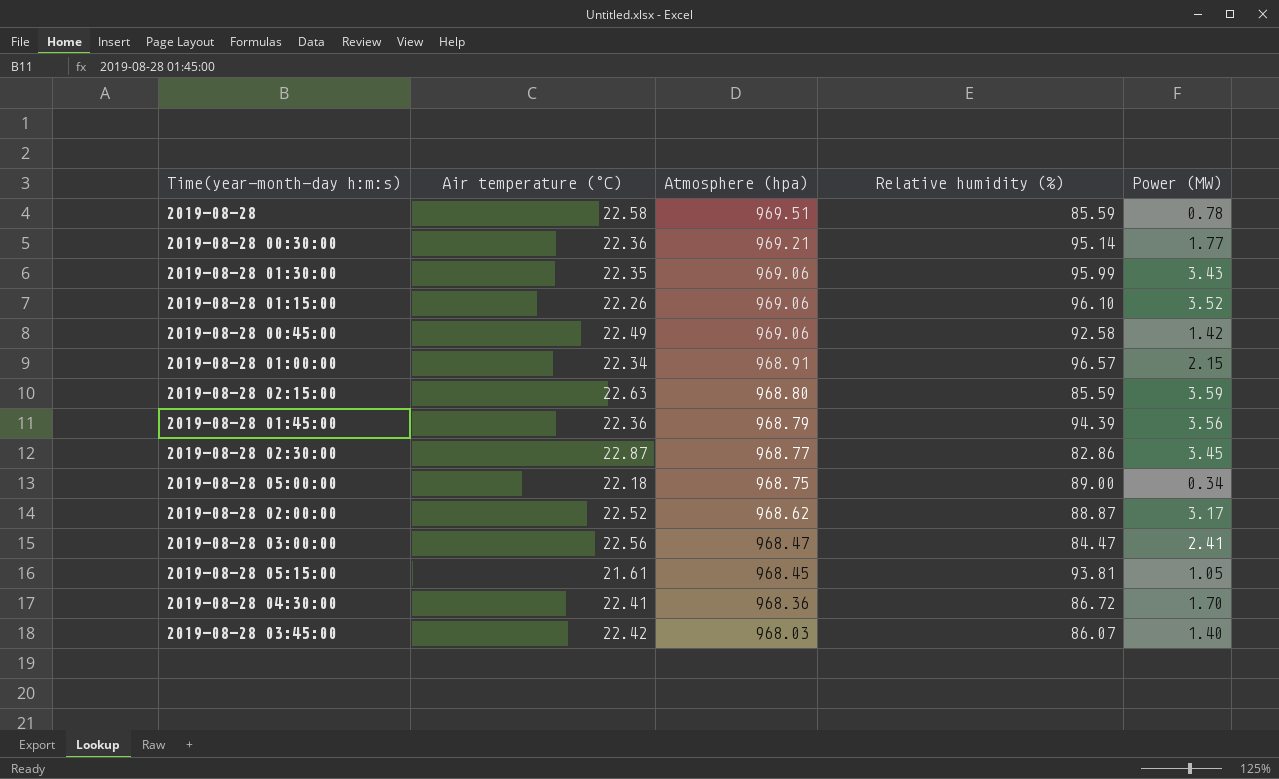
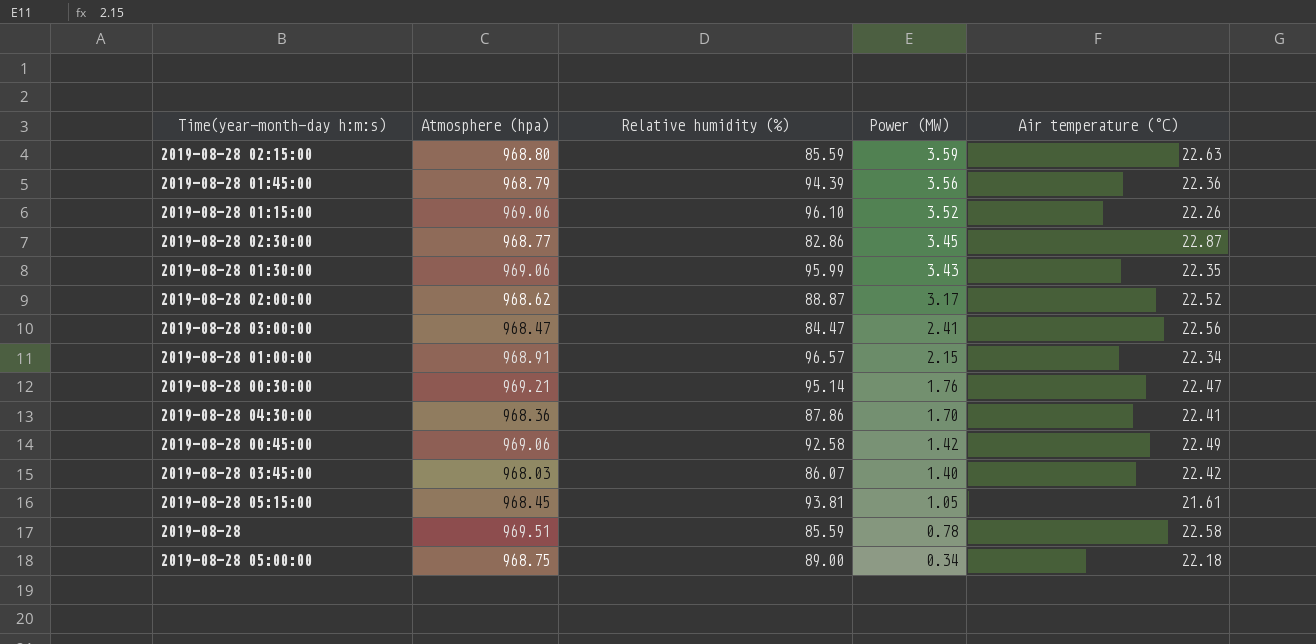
row order: Atmosphere (hpa) descending -> Power (MW) descending
column Air temperature (°C) | position: 2 -> 5
2019-08-28 00:30:00 | Power (MW): 1.77 -> 1.76
2019-08-28 00:30:00 | Air temperature (°C): 22.36 -> 22.47
2019-08-28 04:30:00 | Relative humidity (%): 86.72 -> 87.86

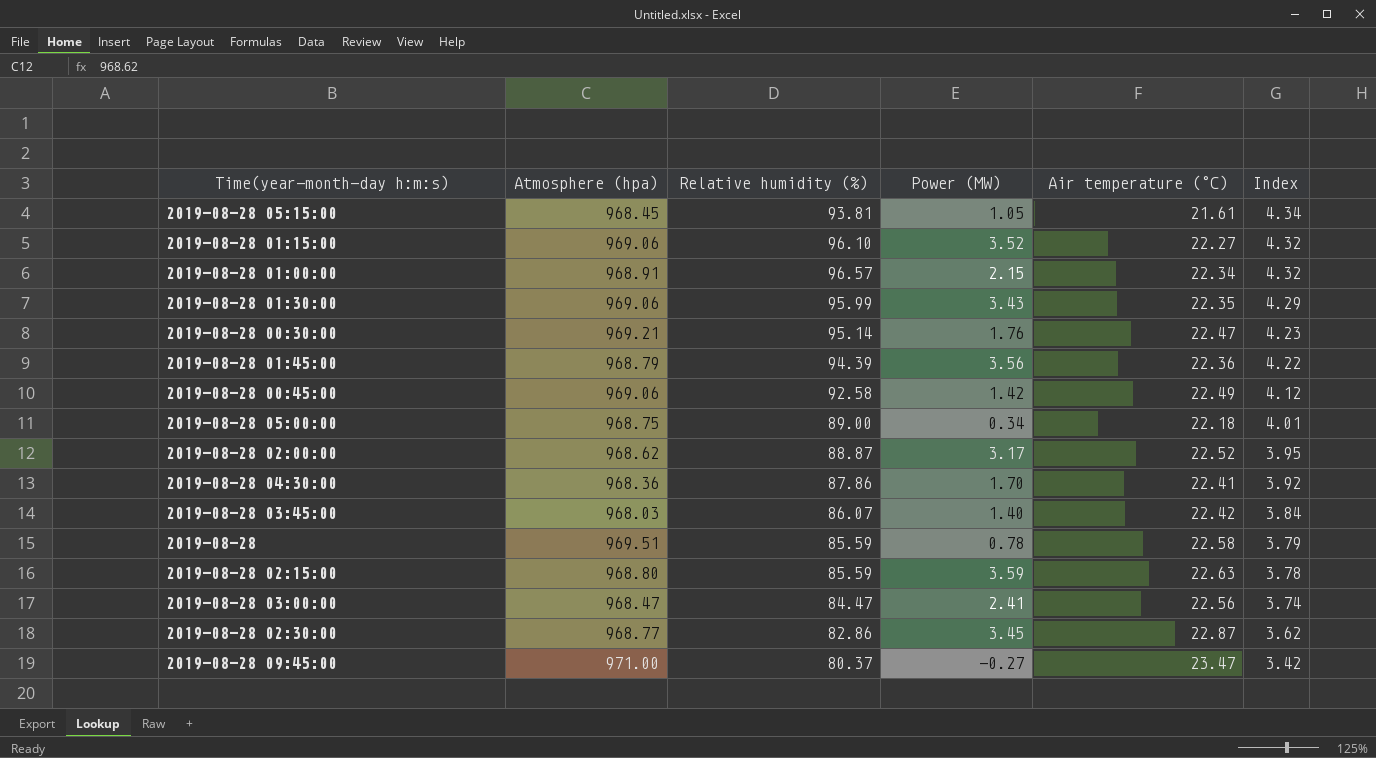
row order: Power (MW) descending -> Index descending
column Index | formula: none -> [Relative humidity (%)] / [Air temperature (°C)]
2019-08-28 01:15:00 | Air temperature (°C): 22.26 -> 22.27
row 2019-08-28 09:45:00: none -> 971.00 | 80.37 | -0.27 | 23.47 | 3.42

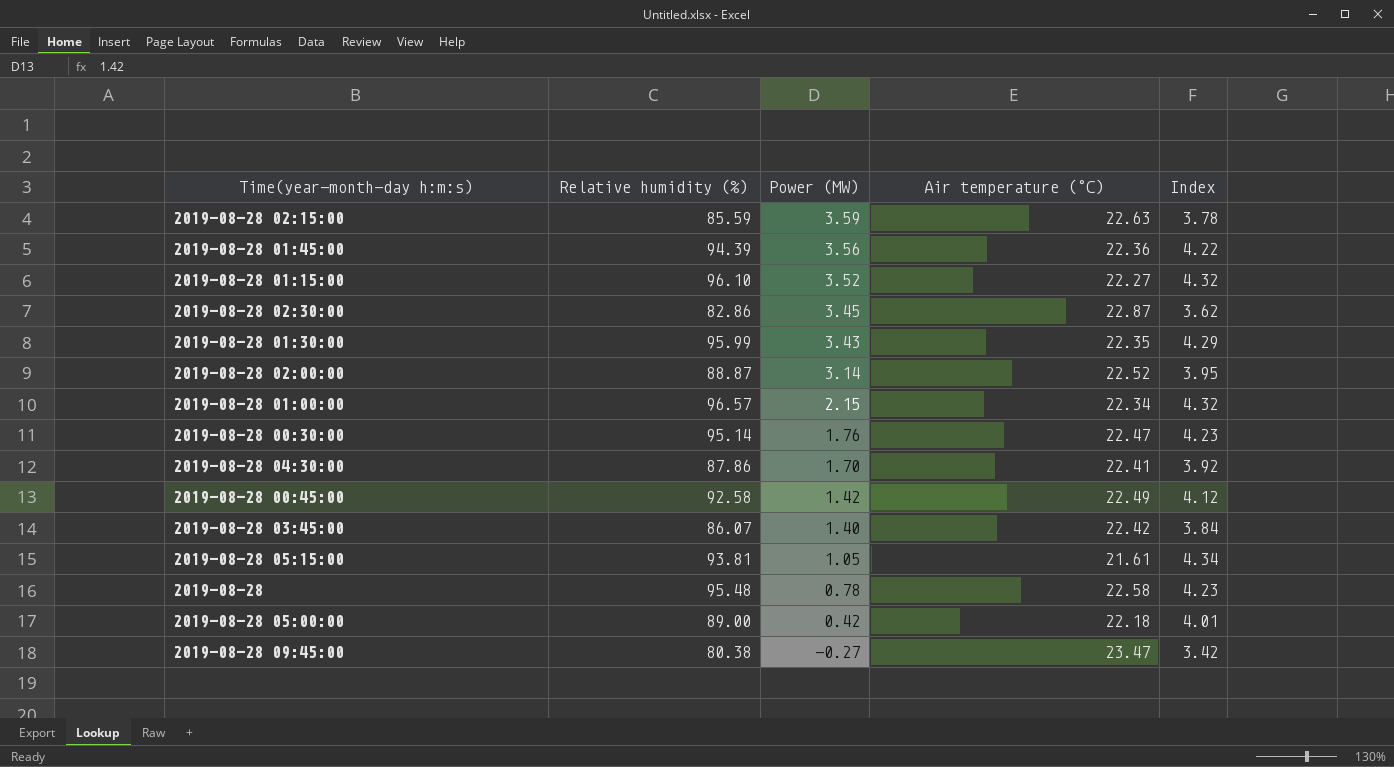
row order: Index descending -> Power (MW) descending
column Atmosphere (hpa) | position: 2 -> none
row 2019-08-28 03:00:00: 968.47 | 84.47 | 2.41 | 22.56 | 3.74 -> none
2019-08-28 02:00:00 | Power (MW): 3.17 -> 3.14
2019-08-28 | Relative humidity (%): 85.59 -> 95.48
2019-08-28 | Index: 3.79 -> 4.23
2019-08-28 05:00:00 | Power (MW): 0.34 -> 0.42
2019-08-28 09:45:00 | Relative humidity (%): 80.37 -> 80.38

